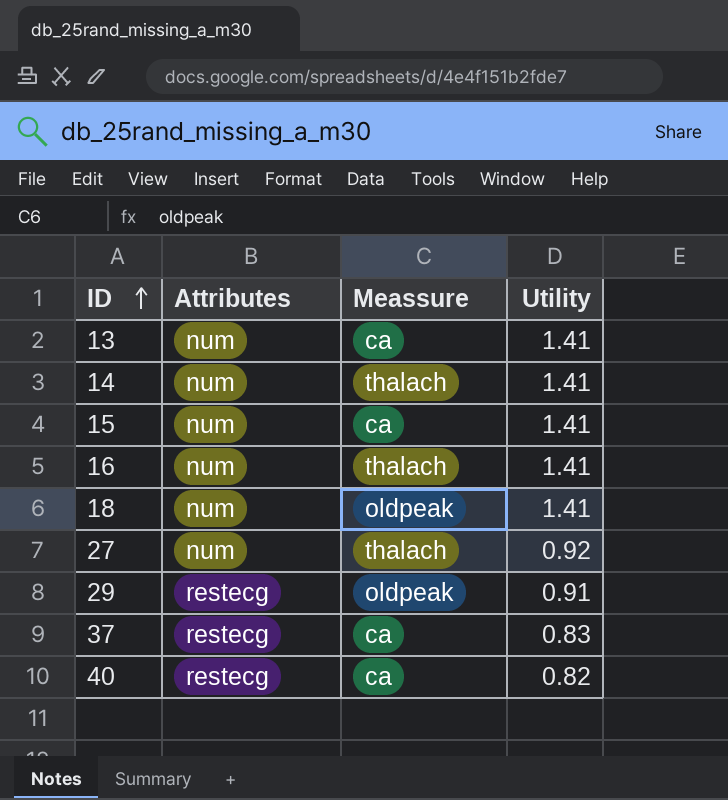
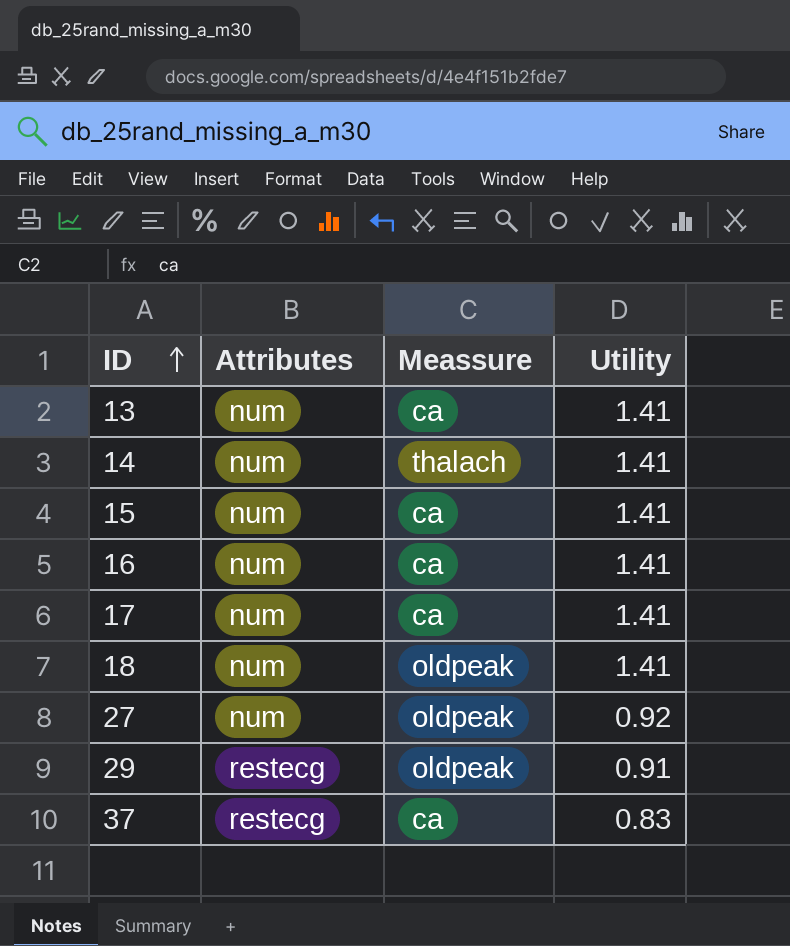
row 40: restecg | ca | 0.82 -> none
16 | Meassure: thalach -> ca
row 17: none -> num | ca | 1.41
27 | Meassure: thalach -> oldpeak

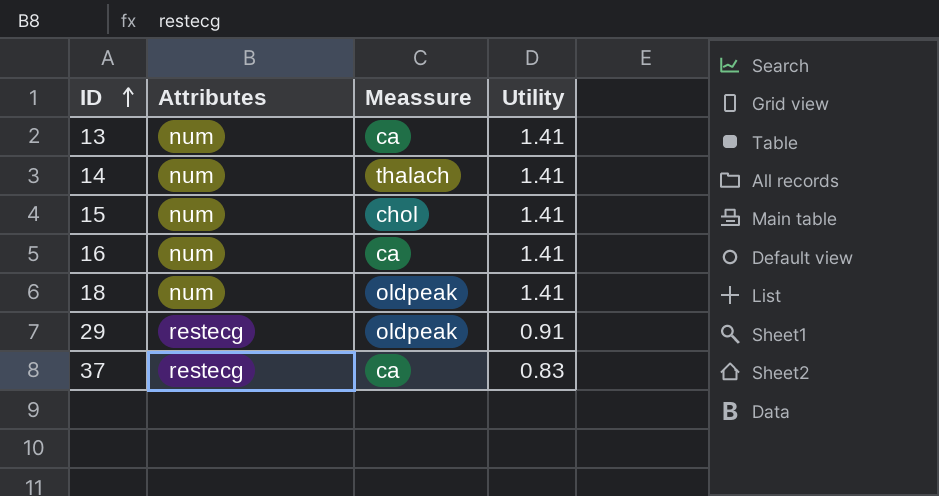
row 17: num | ca | 1.41 -> none
row 27: num | oldpeak | 0.92 -> none
15 | Meassure: ca -> chol

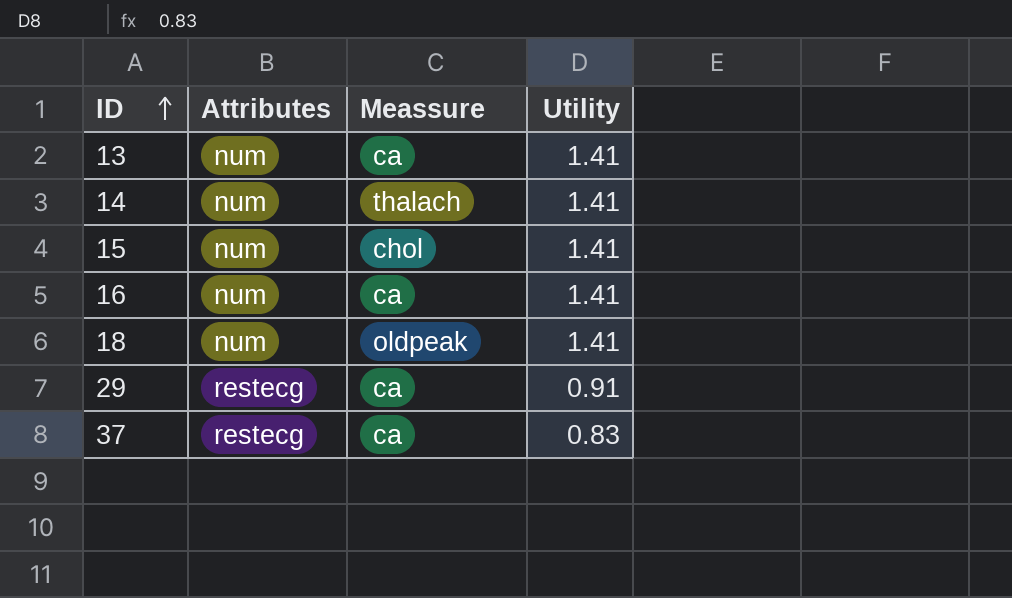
29 | Meassure: oldpeak -> ca

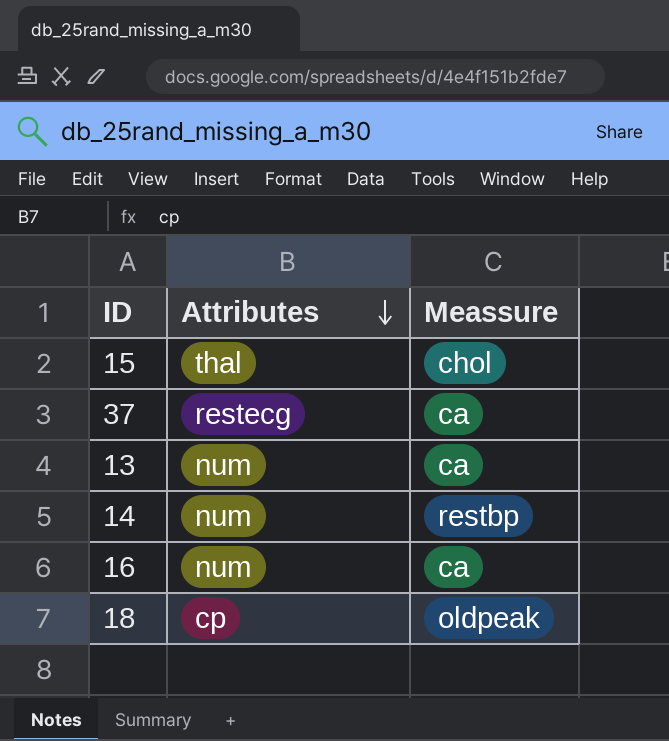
row order: ID ascending -> Attributes descending
column Utility | position: 4 -> none
row 29: restecg | ca | 0.91 -> none
15 | Attributes: num -> thal
14 | Meassure: thalach -> restbp
18 | Attributes: num -> cp

